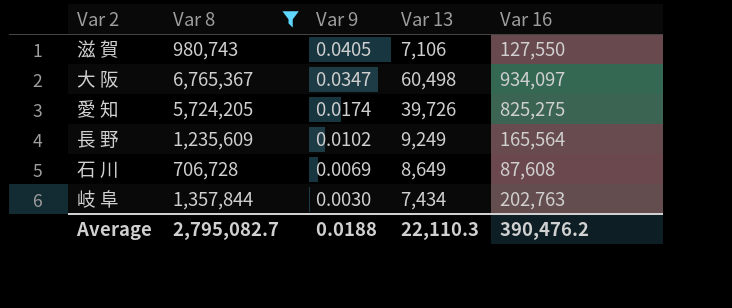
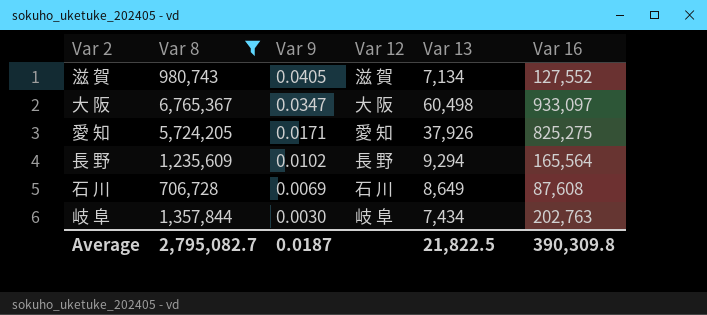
column Var 12 | position: none -> 4
滋 賀 | Var 13: 7,106 -> 7,134
滋 賀 | Var 16: 127,550 -> 127,552
大 阪 | Var 16: 934,097 -> 933,097
愛 知 | Var 9: 0.0174 -> 0.0171
愛 知 | Var 13: 39,726 -> 37,926
長 野 | Var 13: 9,249 -> 9,294
Average | Var 9: 0.0188 -> 0.0187
Average | Var 13: 22,110.3 -> 21,822.5
Average | Var 16: 390,476.2 -> 390,309.8

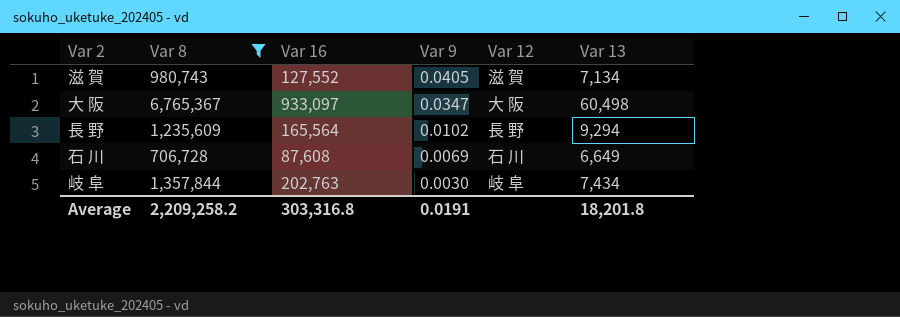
column Var 16 | position: 6 -> 3
row 愛 知: 5,724,205 | 0.0171 | 愛 知 | 37,926 | 825,275 -> none
石 川 | Var 13: 8,649 -> 6,649
Average | Var 8: 2,795,082.7 -> 2,209,258.2
Average | Var 16: 390,309.8 -> 303,316.8
Average | Var 9: 0.0187 -> 0.0191
Average | Var 13: 21,822.5 -> 18,201.8

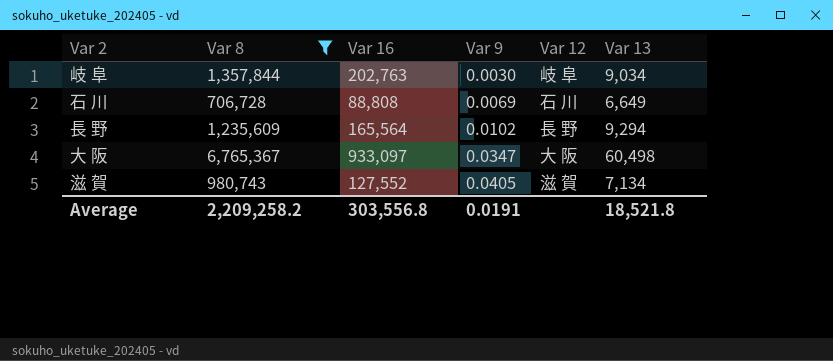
row order: Var 9 descending -> Var 9 ascending
岐 阜 | Var 13: 7,434 -> 9,034
石 川 | Var 16: 87,608 -> 88,808
Average | Var 16: 303,316.8 -> 303,556.8
Average | Var 13: 18,201.8 -> 18,521.8

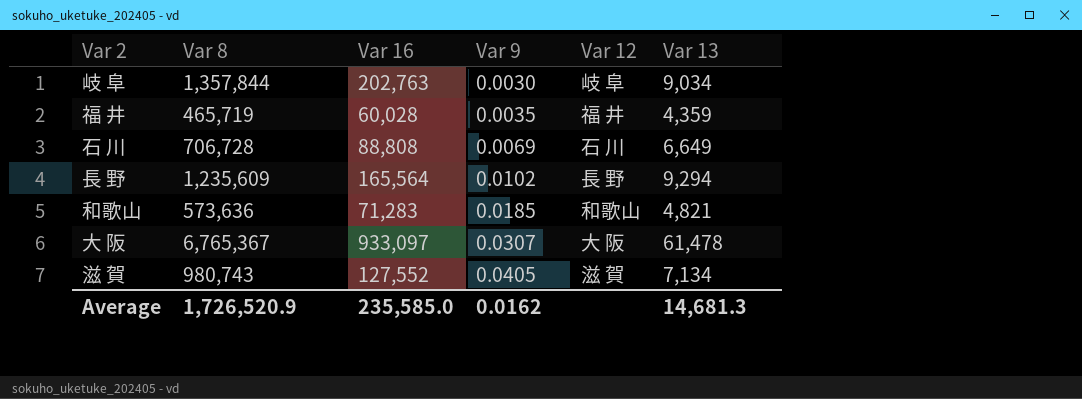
filter: Var 8 >= 706,728 -> none
大 阪 | Var 9: 0.0347 -> 0.0307
大 阪 | Var 13: 60,498 -> 61,478
Average | Var 8: 2,209,258.2 -> 1,726,520.9
Average | Var 16: 303,556.8 -> 235,585.0
Average | Var 9: 0.0191 -> 0.0162
Average | Var 13: 18,521.8 -> 14,681.3

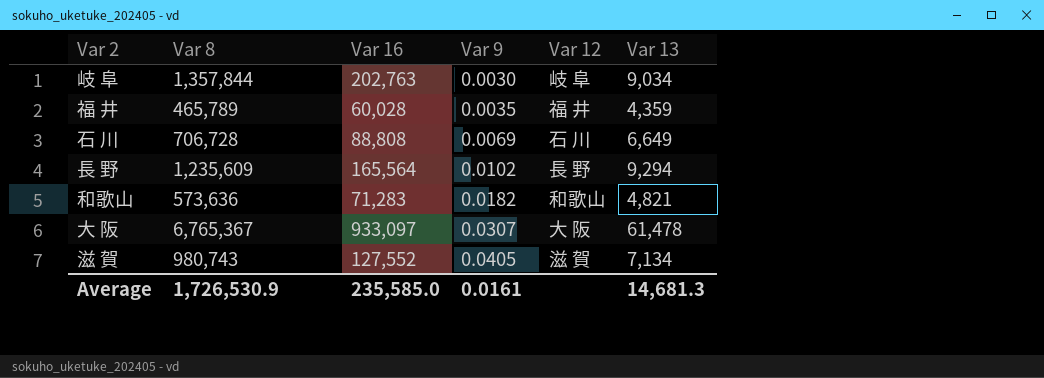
福 井 | Var 8: 465,719 -> 465,789
和歌山 | Var 9: 0.0185 -> 0.0182
Average | Var 8: 1,726,520.9 -> 1,726,530.9
Average | Var 9: 0.0162 -> 0.0161

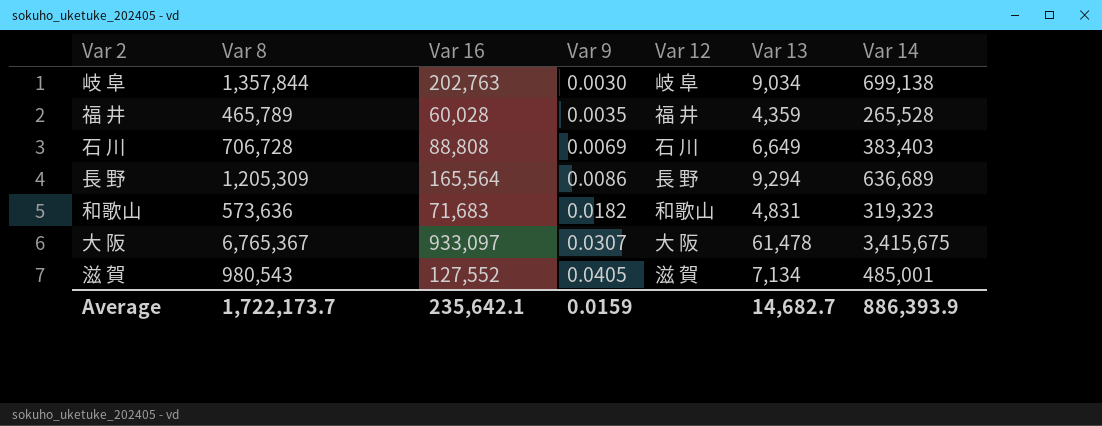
column Var 14 | position: none -> 7
長 野 | Var 8: 1,235,609 -> 1,205,309
長 野 | Var 9: 0.0102 -> 0.0086
和歌山 | Var 16: 71,283 -> 71,683
和歌山 | Var 13: 4,821 -> 4,831
滋 賀 | Var 8: 980,743 -> 980,543
Average | Var 8: 1,726,530.9 -> 1,722,173.7
Average | Var 16: 235,585.0 -> 235,642.1
Average | Var 9: 0.0161 -> 0.0159
Average | Var 13: 14,681.3 -> 14,682.7

